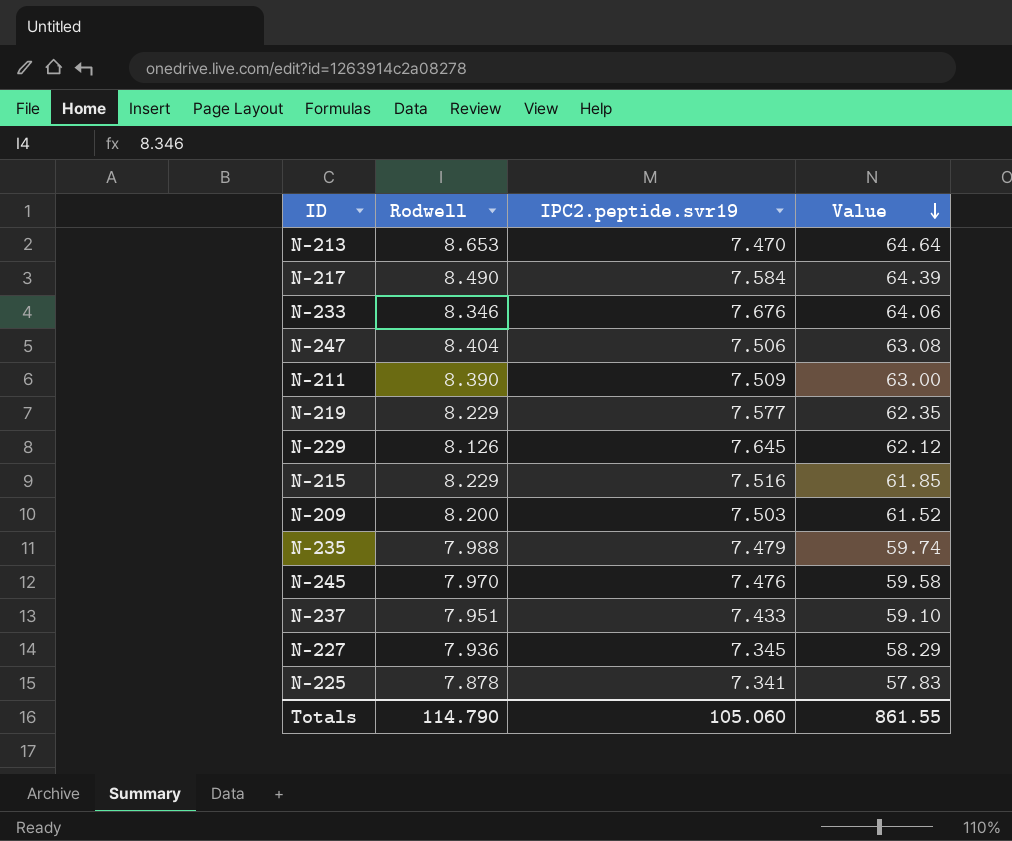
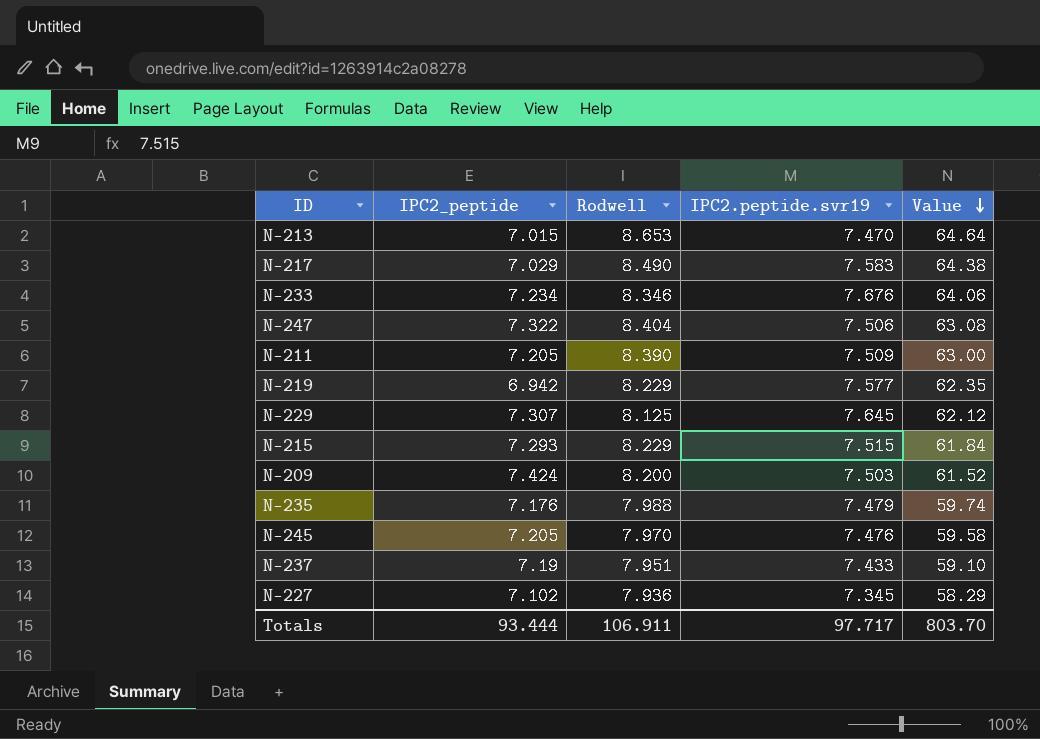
column IPC2_peptide | position: none -> 2
row N-225: 7.878 | 7.341 | 57.83 -> none
N-217 | IPC2.peptide.svr19: 7.584 -> 7.583
N-217 | Value: 64.39 -> 64.38
N-229 | Rodwell: 8.126 -> 8.125
N-215 | IPC2.peptide.svr19: 7.516 -> 7.515
N-215 | Value: 61.85 -> 61.84
Totals | Rodwell: 114.790 -> 106.911
Totals | IPC2.peptide.svr19: 105.060 -> 97.717
Totals | Value: 861.55 -> 803.70

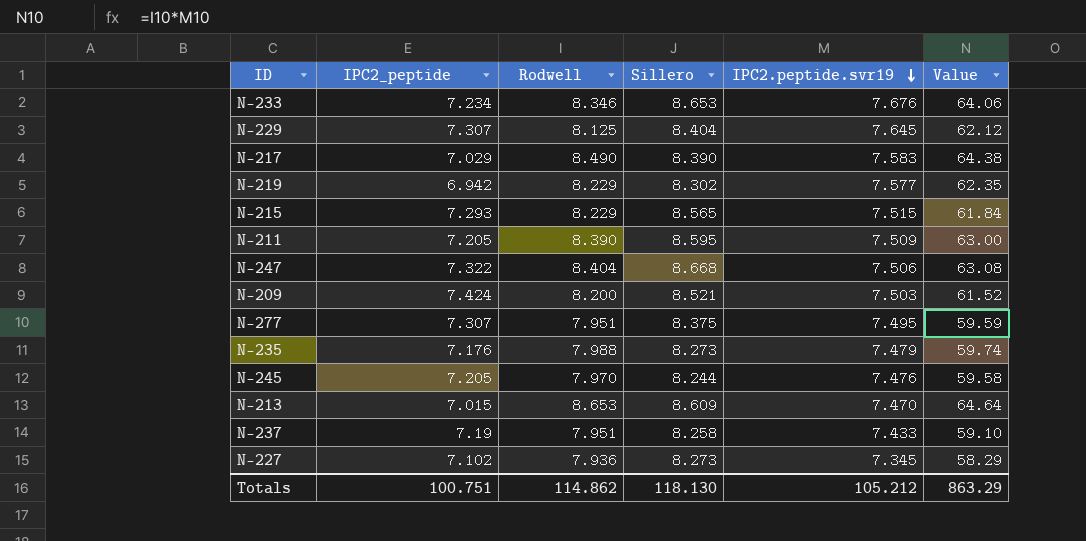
row order: Value descending -> IPC2.peptide.svr19 descending
column Sillero | position: none -> 4
row N-277: none -> 7.307 | 7.951 | 8.375 | 7.495 | 59.59
Totals | IPC2_peptide: 93.444 -> 100.751
Totals | Rodwell: 106.911 -> 114.862
Totals | IPC2.peptide.svr19: 97.717 -> 105.212
Totals | Value: 803.70 -> 863.29

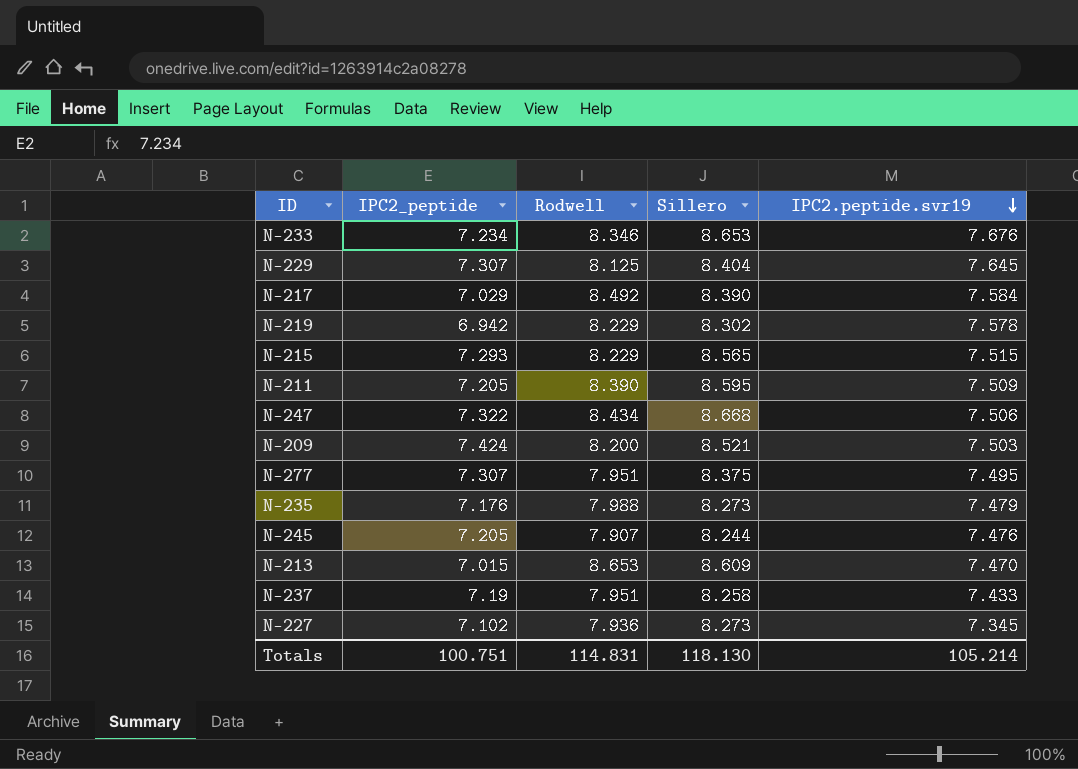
column Value | formula: [Rodwell] * [IPC2.peptide.svr19] -> none
N-217 | Rodwell: 8.490 -> 8.492
N-217 | IPC2.peptide.svr19: 7.583 -> 7.584
N-219 | IPC2.peptide.svr19: 7.577 -> 7.578
N-247 | Rodwell: 8.404 -> 8.434
N-245 | Rodwell: 7.970 -> 7.907
Totals | Rodwell: 114.862 -> 114.831
Totals | IPC2.peptide.svr19: 105.212 -> 105.214

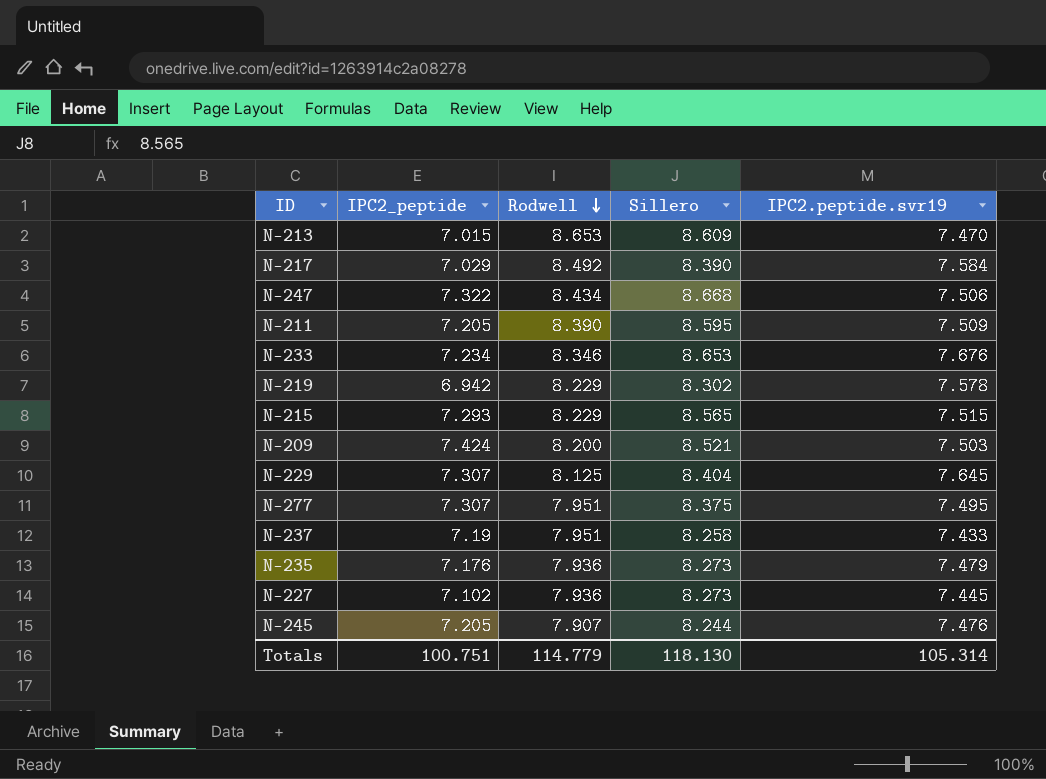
row order: IPC2.peptide.svr19 descending -> Rodwell descending
N-235 | Rodwell: 7.988 -> 7.936
N-227 | IPC2.peptide.svr19: 7.345 -> 7.445
Totals | Rodwell: 114.831 -> 114.779
Totals | IPC2.peptide.svr19: 105.214 -> 105.314

